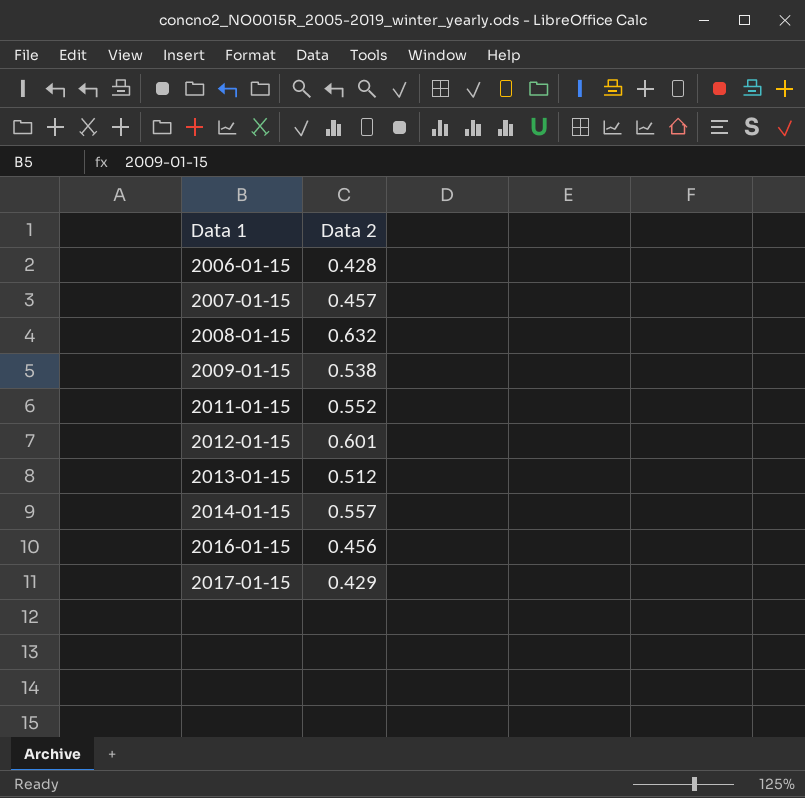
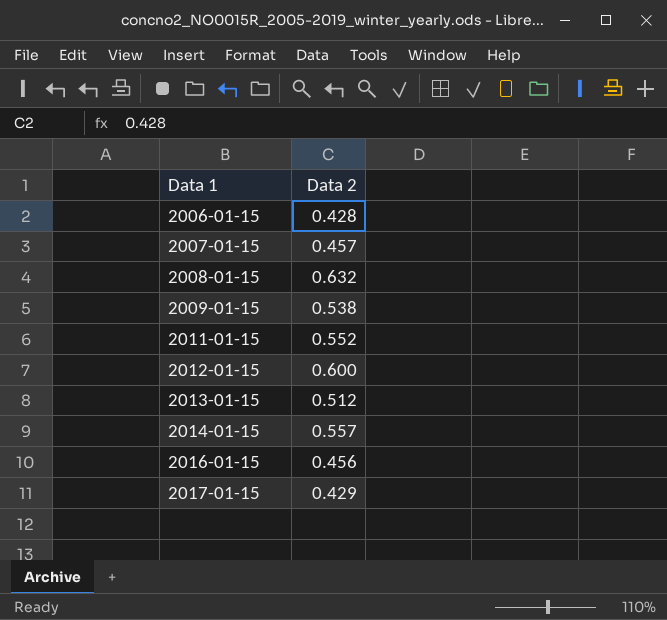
2012-01-15 | Data 2: 0.601 -> 0.600

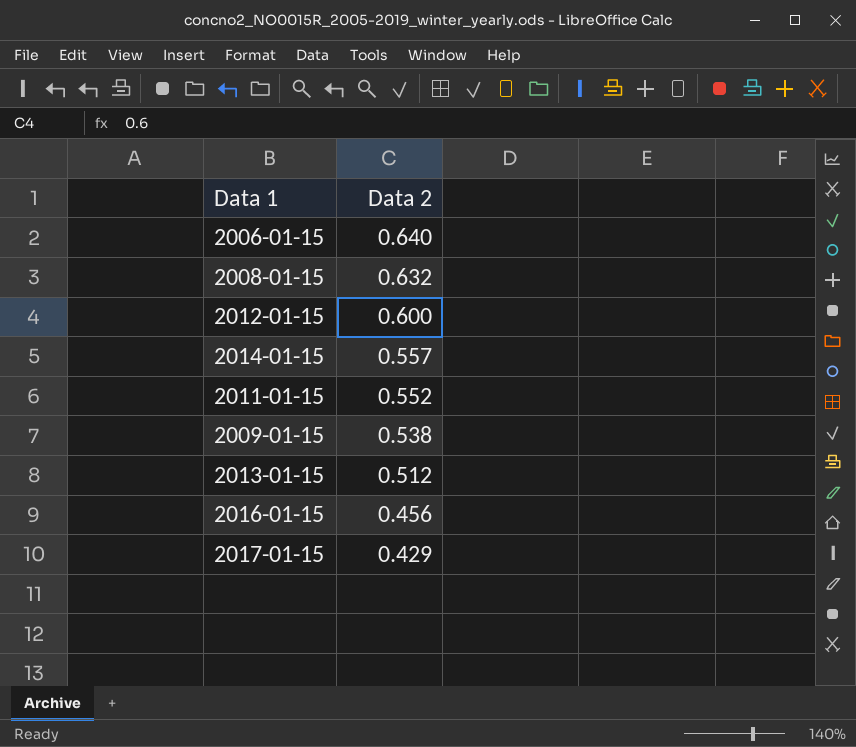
row order: Data 1 ascending -> Data 2 descending
row 2007-01-15: 0.457 -> none
2006-01-15 | Data 2: 0.428 -> 0.640

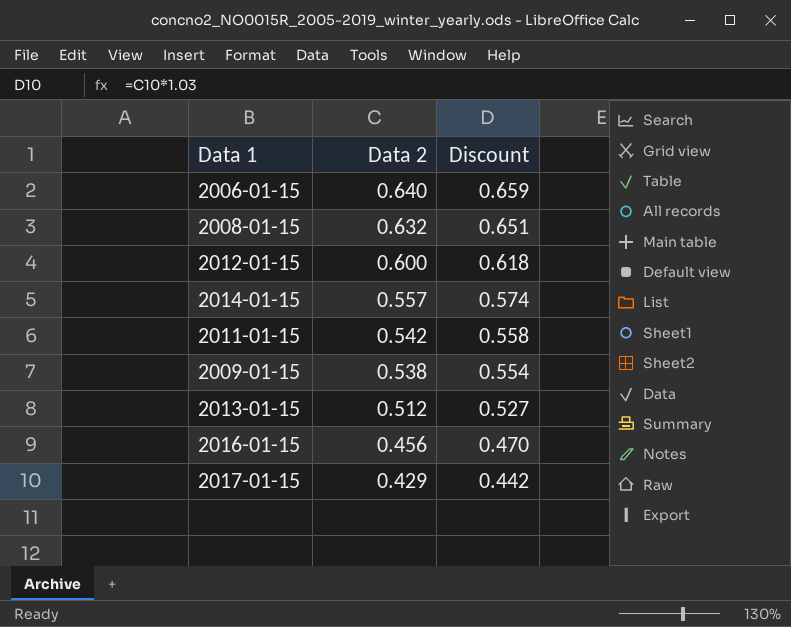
column Discount | formula: none -> [Data 2] * 1.03
2011-01-15 | Data 2: 0.552 -> 0.542

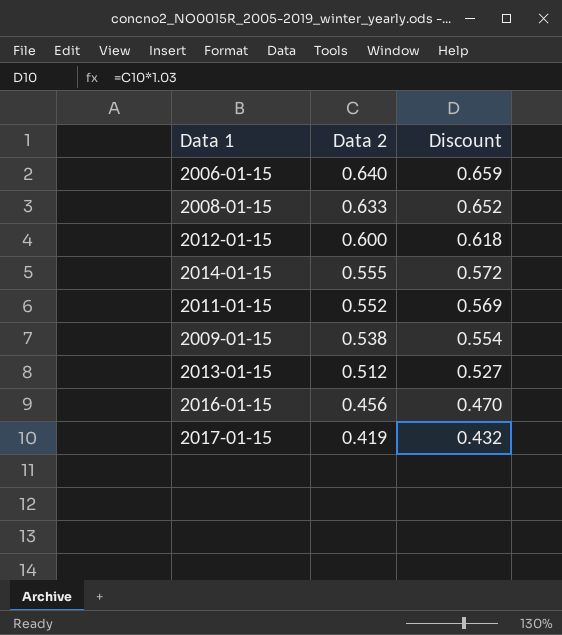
2008-01-15 | Data 2: 0.632 -> 0.633
2008-01-15 | Discount: 0.651 -> 0.652
2014-01-15 | Data 2: 0.557 -> 0.555
2014-01-15 | Discount: 0.574 -> 0.572
2011-01-15 | Data 2: 0.542 -> 0.552
2011-01-15 | Discount: 0.558 -> 0.569
2017-01-15 | Data 2: 0.429 -> 0.419
2017-01-15 | Discount: 0.442 -> 0.432

